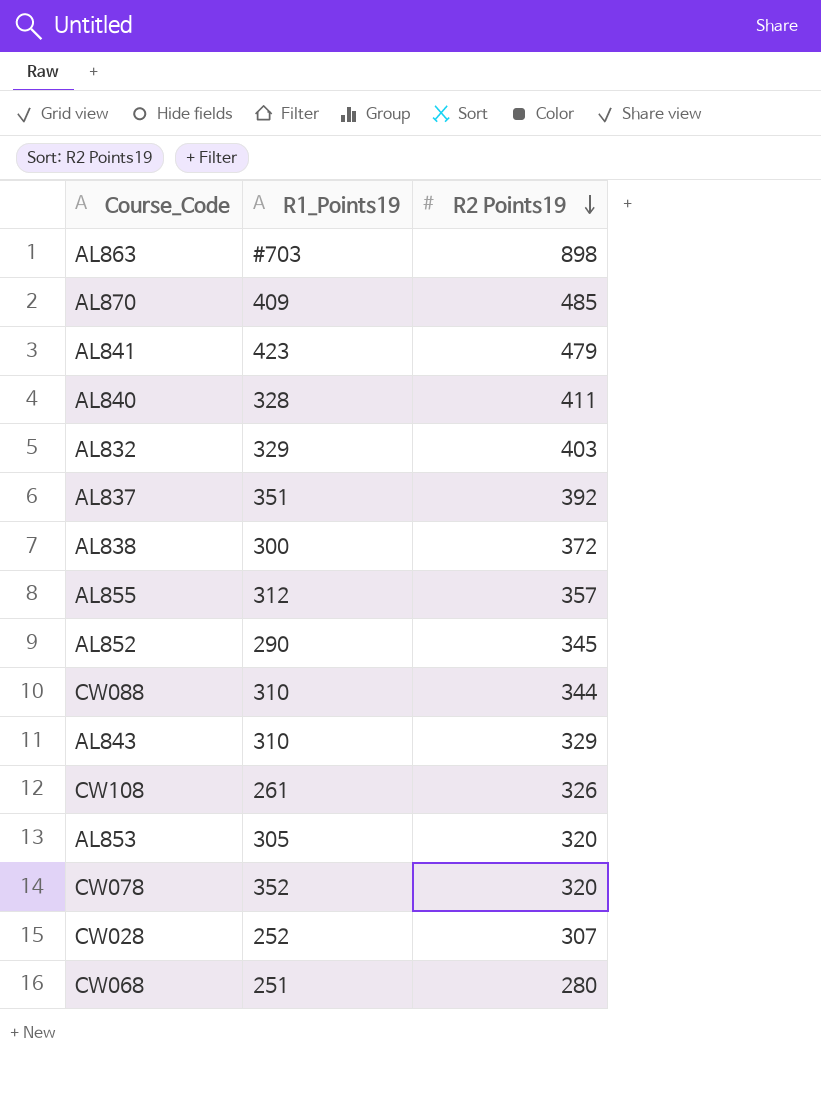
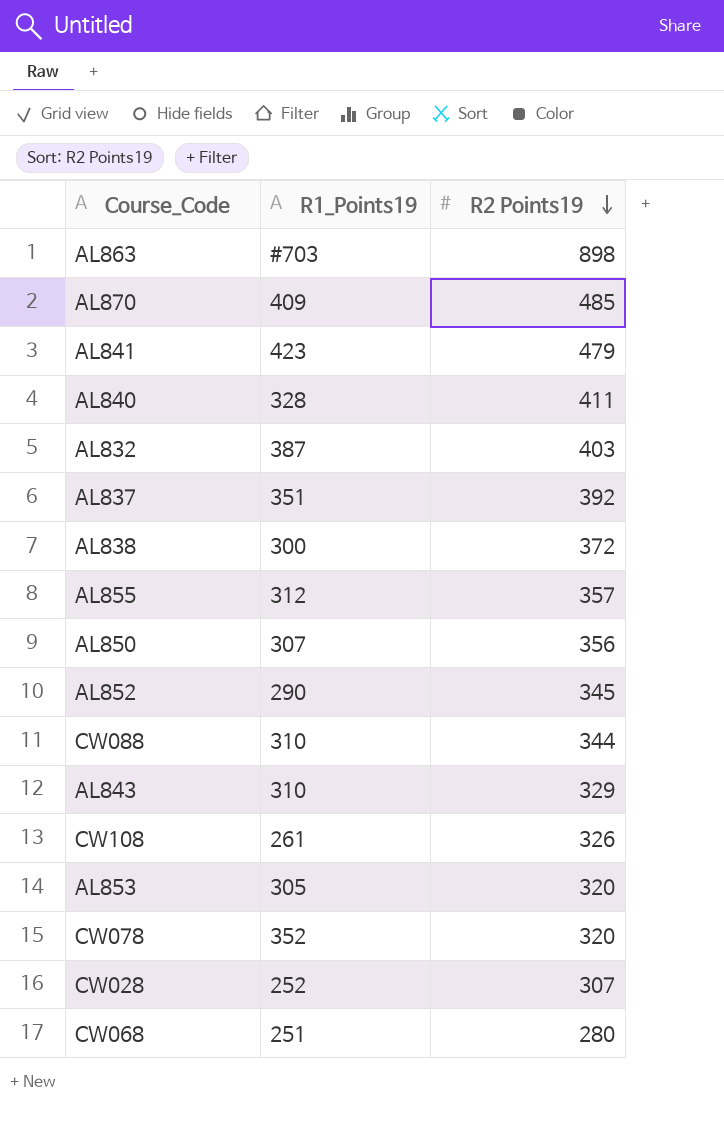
AL832 | R1_Points19: 329 -> 387
row AL850: none -> 307 | 356

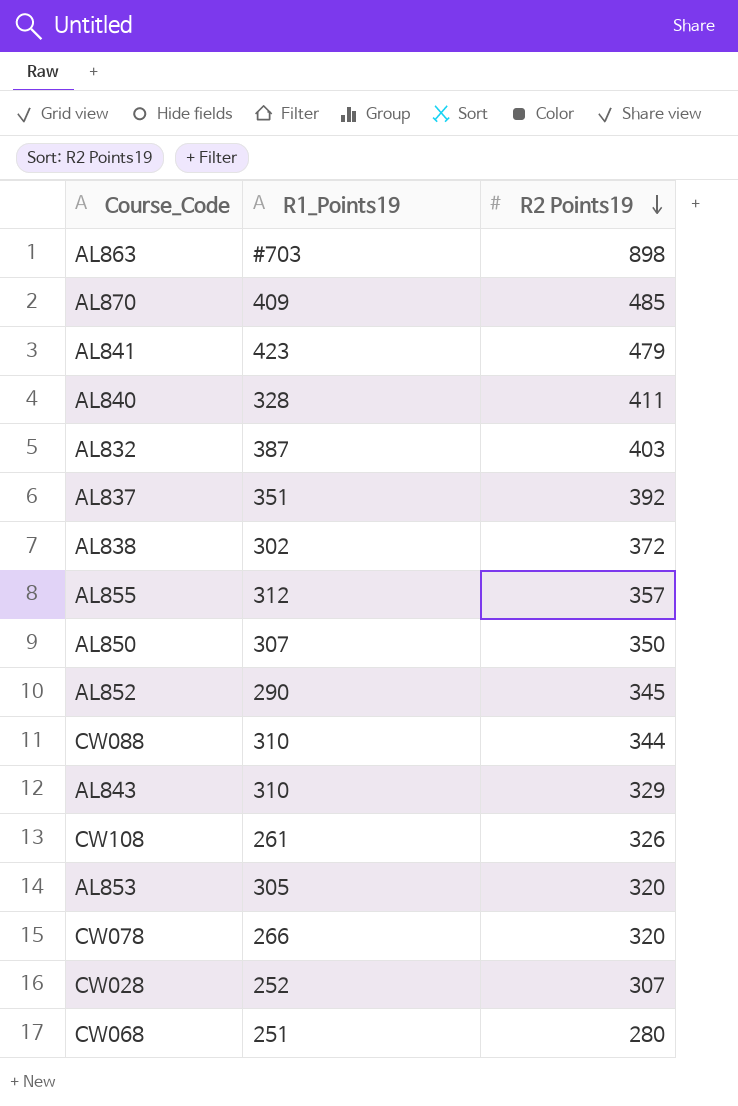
AL838 | R1_Points19: 300 -> 302
AL850 | R2 Points19: 356 -> 350
CW078 | R1_Points19: 352 -> 266

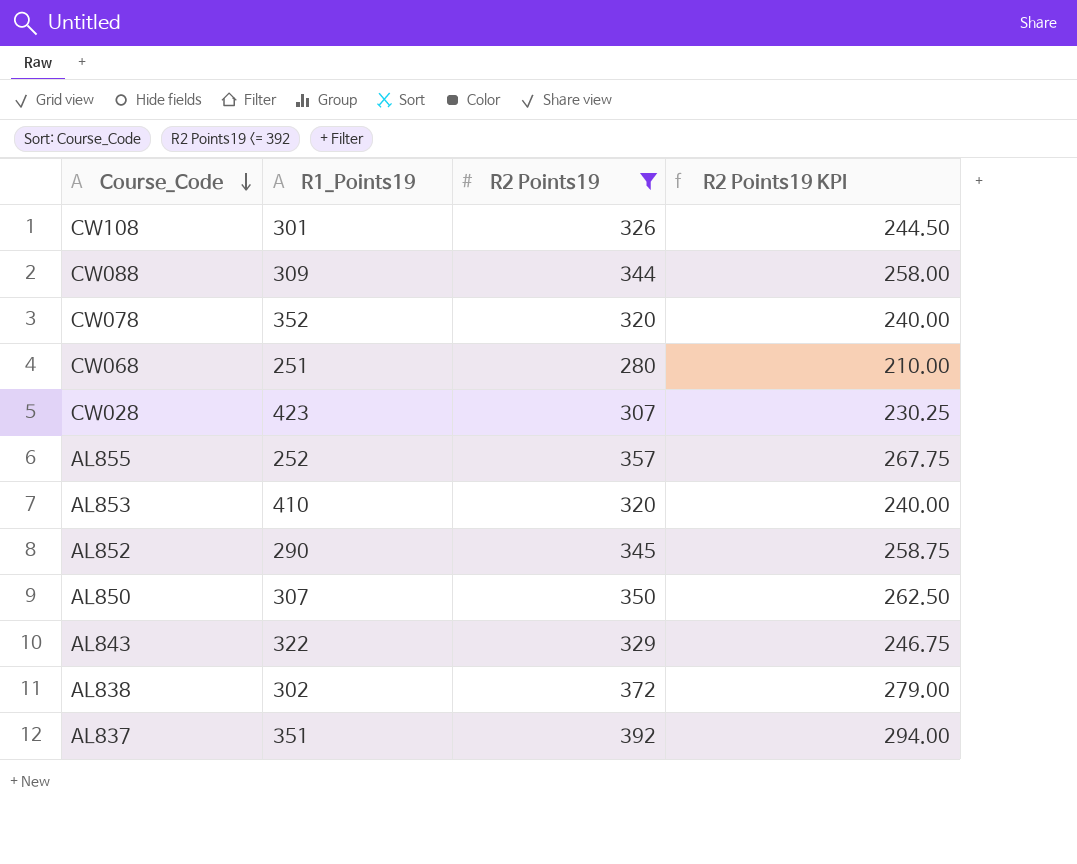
filter: none -> R2 Points19 <= 392
row order: R2 Points19 descending -> Course_Code descending
column R2 Points19 KPI | formula: none -> [R2 Points19] * 0.75
CW108 | R1_Points19: 261 -> 301
CW088 | R1_Points19: 310 -> 309
CW078 | R1_Points19: 266 -> 352
CW028 | R1_Points19: 252 -> 423
AL855 | R1_Points19: 312 -> 252
AL853 | R1_Points19: 305 -> 410
AL843 | R1_Points19: 310 -> 322

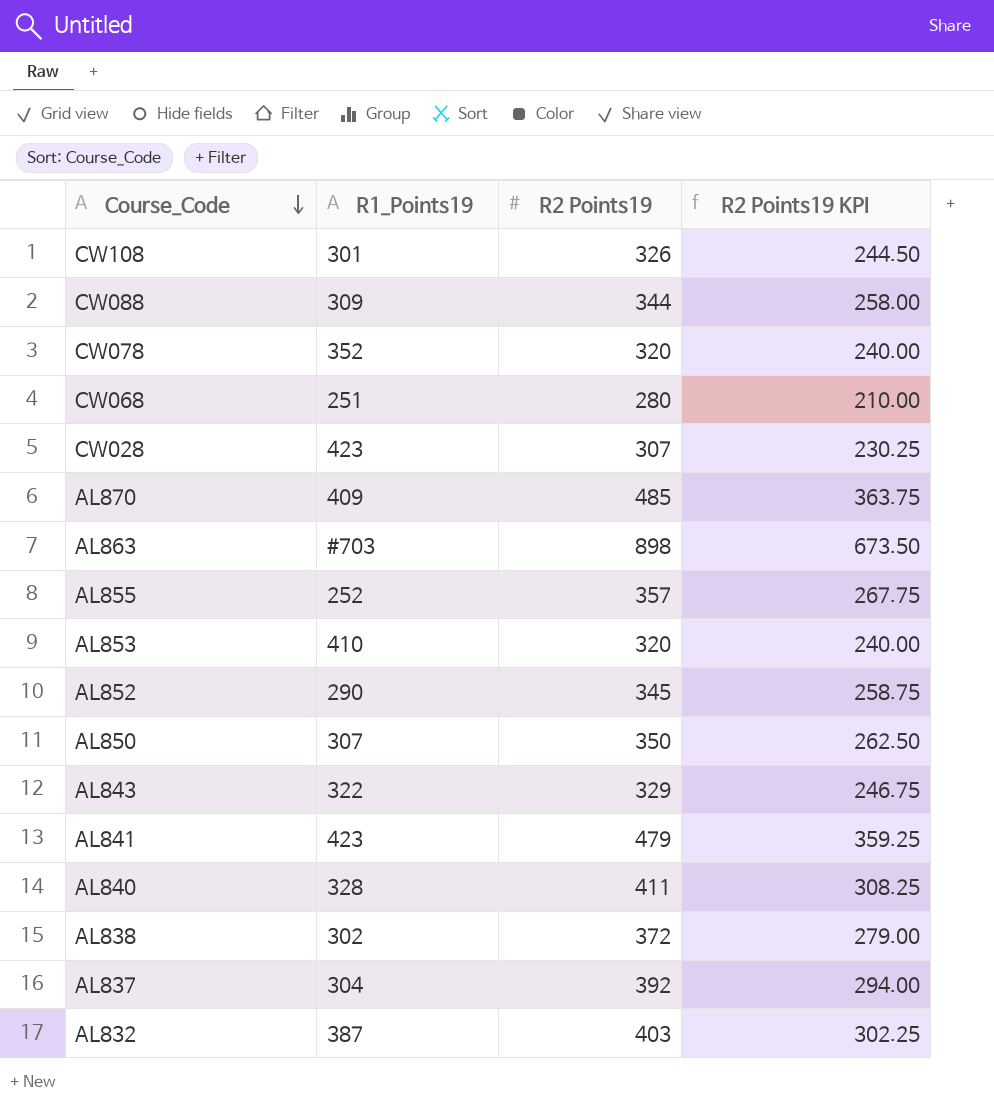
filter: R2 Points19 <= 392 -> none
AL837 | R1_Points19: 351 -> 304

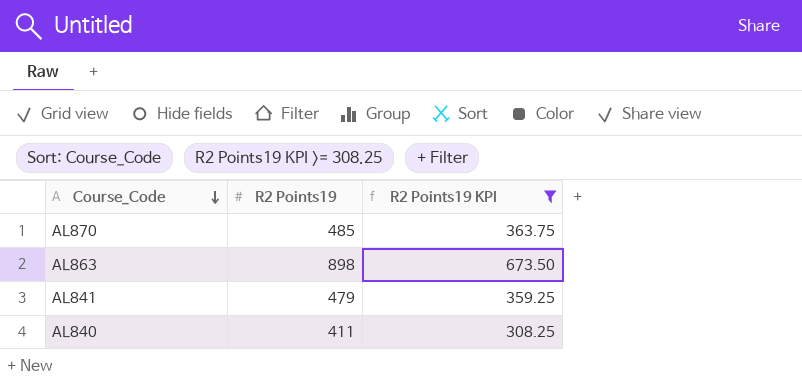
filter: none -> R2 Points19 KPI >= 308.25
column R1_Points19 | position: 2 -> none

